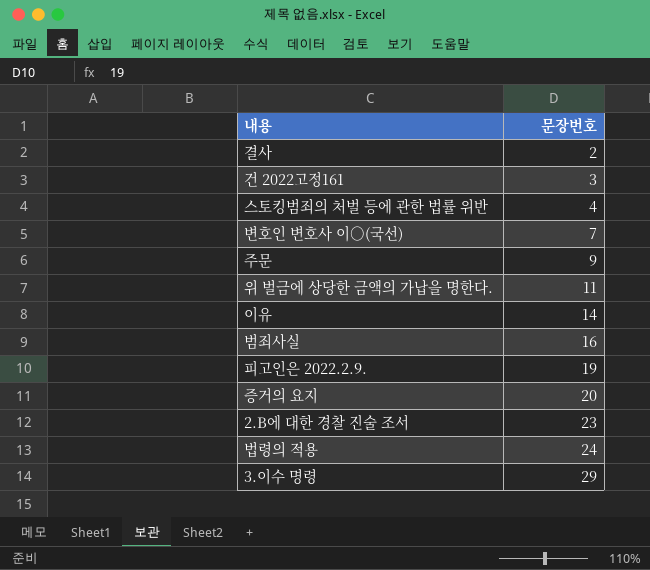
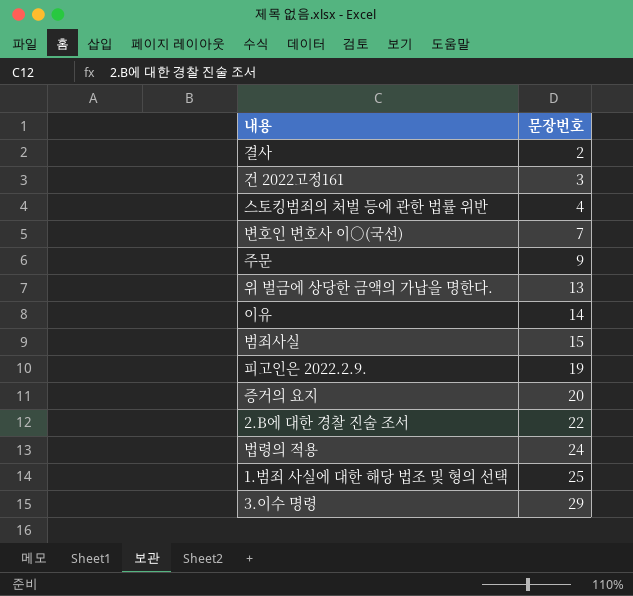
위 벌금에 상당한 금액의 가납을 명한다. | 문장번호: 11 -> 13
범죄사실 | 문장번호: 16 -> 15
2.B에 대한 경찰 진술 조서 | 문장번호: 23 -> 22
row 1.범죄 사실에 대한 해당 법조 및 형의 선택: none -> 25

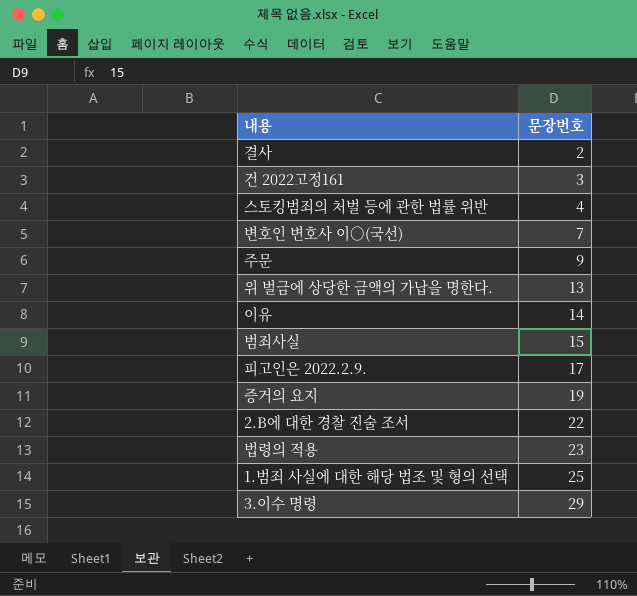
피고인은 2022.2.9. | 문장번호: 19 -> 17
증거의 요지 | 문장번호: 20 -> 19
법령의 적용 | 문장번호: 24 -> 23

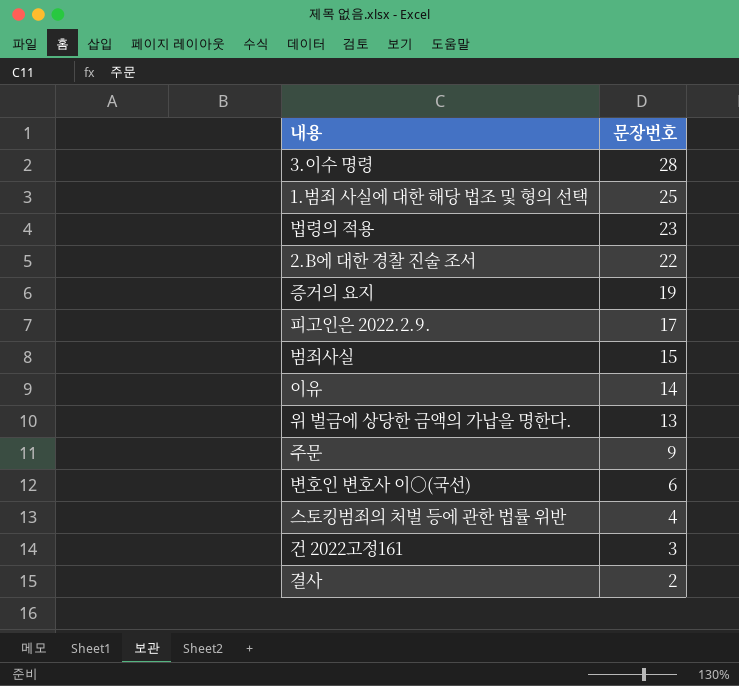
row order: 문장번호 ascending -> 문장번호 descending
3.이수 명령 | 문장번호: 29 -> 28
변호인 변호사 이○(국선) | 문장번호: 7 -> 6

